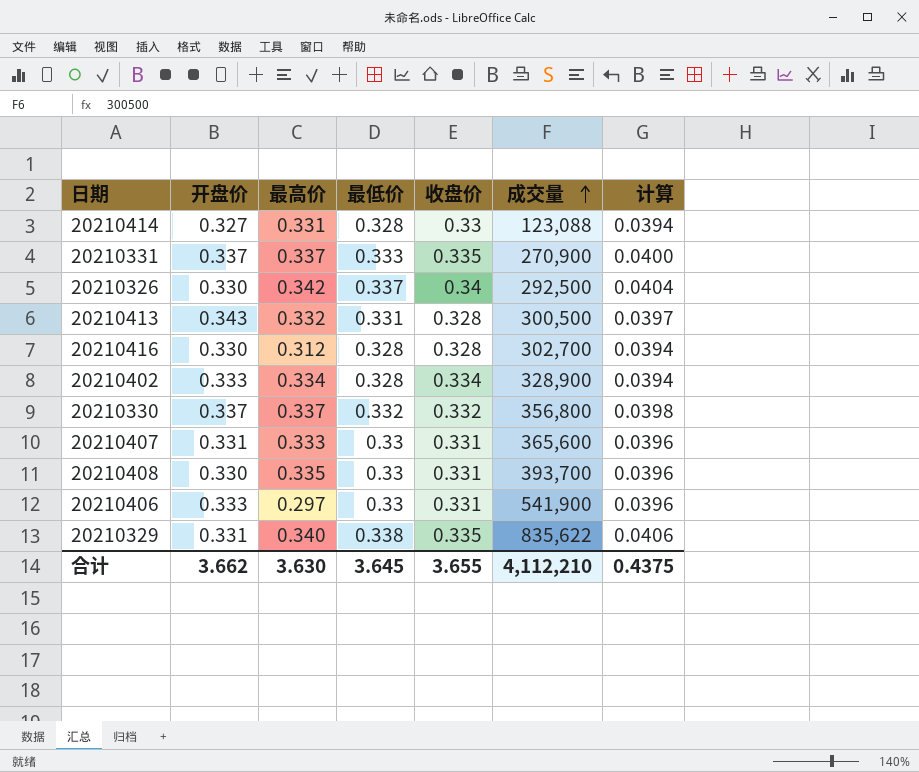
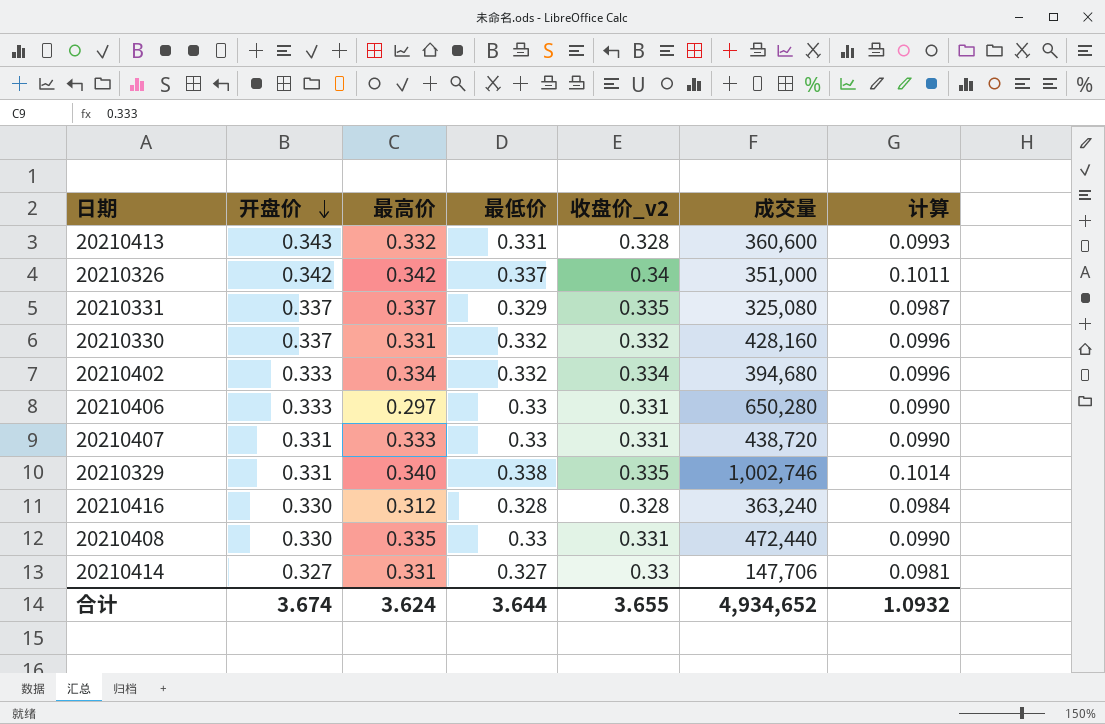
row order: 成交量 ascending -> 开盘价 descending
column name: 收盘价 -> 收盘价_v2
column 计算 | formula: [最低价] * 0.12 -> [最低价] * 0.3
20210413 | 成交量: 300,500 -> 360,600
20210326 | 开盘价: 0.330 -> 0.342
20210326 | 成交量: 292,500 -> 351,000
20210331 | 最低价: 0.333 -> 0.329
20210331 | 成交量: 270,900 -> 325,080
20210330 | 最高价: 0.337 -> 0.331
20210330 | 成交量: 356,800 -> 428,160
20210402 | 最低价: 0.328 -> 0.332
20210402 | 成交量: 328,900 -> 394,680
20210406 | 成交量: 541,900 -> 650,280
20210407 | 成交量: 365,600 -> 438,720
20210329 | 成交量: 835,622 -> 1,002,746
20210416 | 成交量: 302,700 -> 363,240
20210408 | 成交量: 393,700 -> 472,440
20210414 | 最低价: 0.328 -> 0.327
20210414 | 成交量: 123,088 -> 147,706
合计 | 开盘价: 3.662 -> 3.674
合计 | 最高价: 3.630 -> 3.624
合计 | 最低价: 3.645 -> 3.644
合计 | 成交量: 4,112,210 -> 4,934,652
合计 | 计算: 0.4375 -> 1.0932

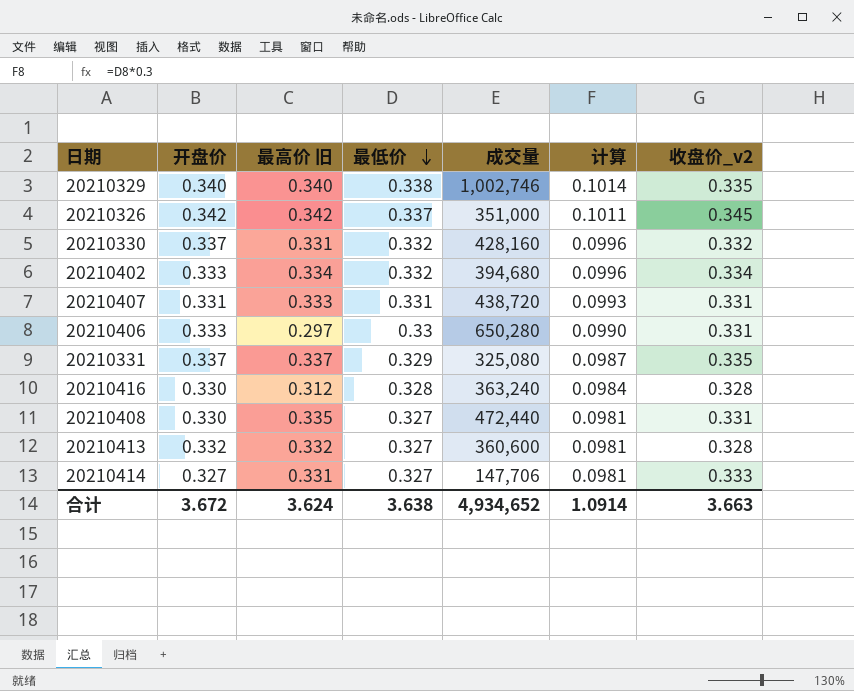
row order: 开盘价 descending -> 最低价 descending
column name: 最高价 -> 最高价 旧
column 收盘价_v2 | position: 5 -> 7
20210329 | 开盘价: 0.331 -> 0.340
20210326 | 收盘价_v2: 0.34 -> 0.345
20210407 | 最低价: 0.33 -> 0.331
20210407 | 计算: 0.0990 -> 0.0993
20210408 | 最低价: 0.33 -> 0.327
20210408 | 计算: 0.0990 -> 0.0981
20210413 | 开盘价: 0.343 -> 0.332
20210413 | 最低价: 0.331 -> 0.327
20210413 | 计算: 0.0993 -> 0.0981
20210414 | 收盘价_v2: 0.33 -> 0.333
合计 | 开盘价: 3.674 -> 3.672
合计 | 最低价: 3.644 -> 3.638
合计 | 计算: 1.0932 -> 1.0914
合计 | 收盘价_v2: 3.655 -> 3.663

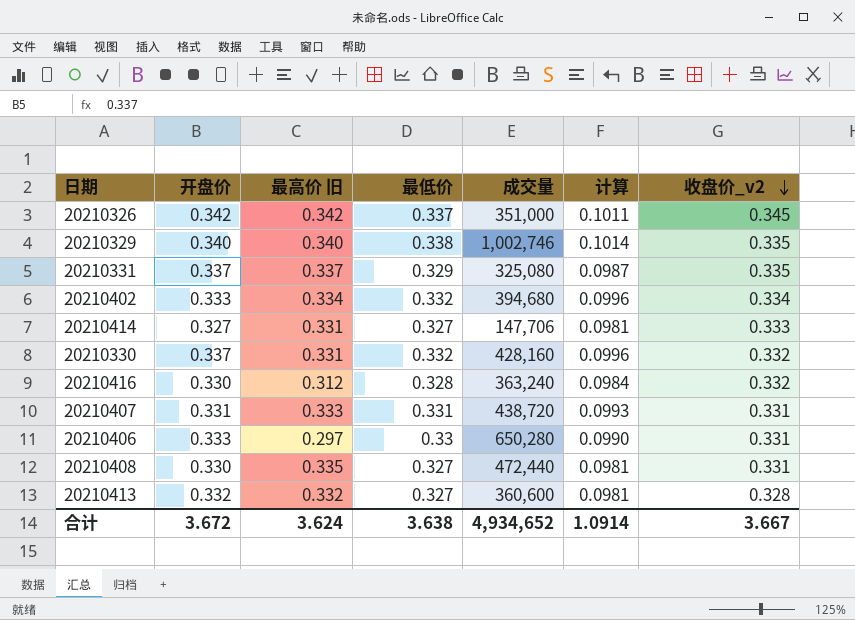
row order: 最低价 descending -> 收盘价_v2 descending
20210416 | 收盘价_v2: 0.328 -> 0.332
合计 | 收盘价_v2: 3.663 -> 3.667

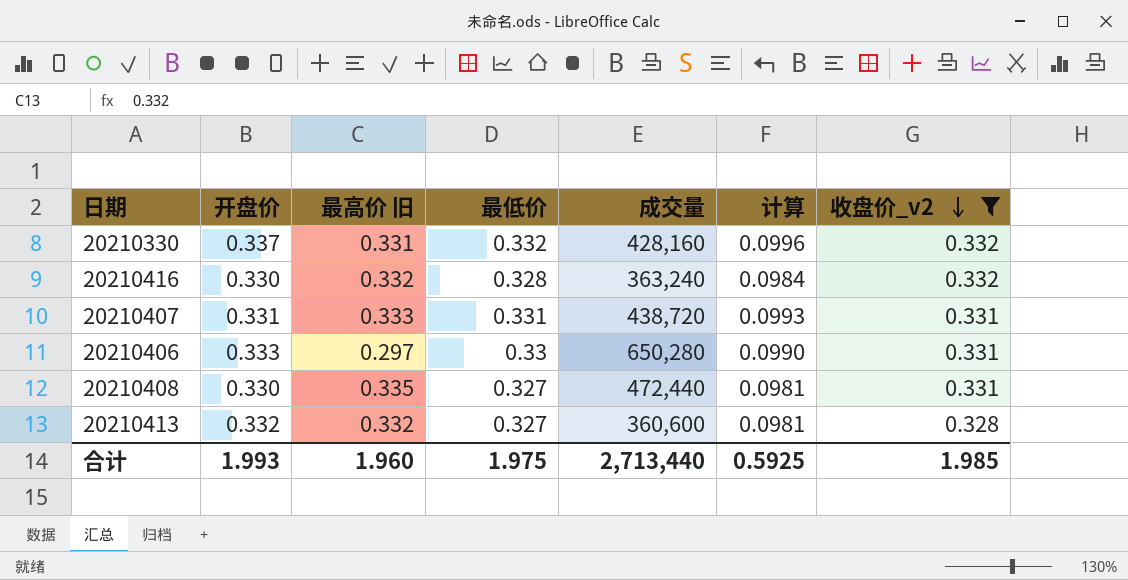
filter: none -> 收盘价_v2 <= 0.332
20210416 | 最高价 旧: 0.312 -> 0.332
合计 | 开盘价: 3.672 -> 1.993
合计 | 最高价 旧: 3.624 -> 1.960
合计 | 最低价: 3.638 -> 1.975
合计 | 成交量: 4,934,652 -> 2,713,440
合计 | 计算: 1.0914 -> 0.5925
合计 | 收盘价_v2: 3.667 -> 1.985

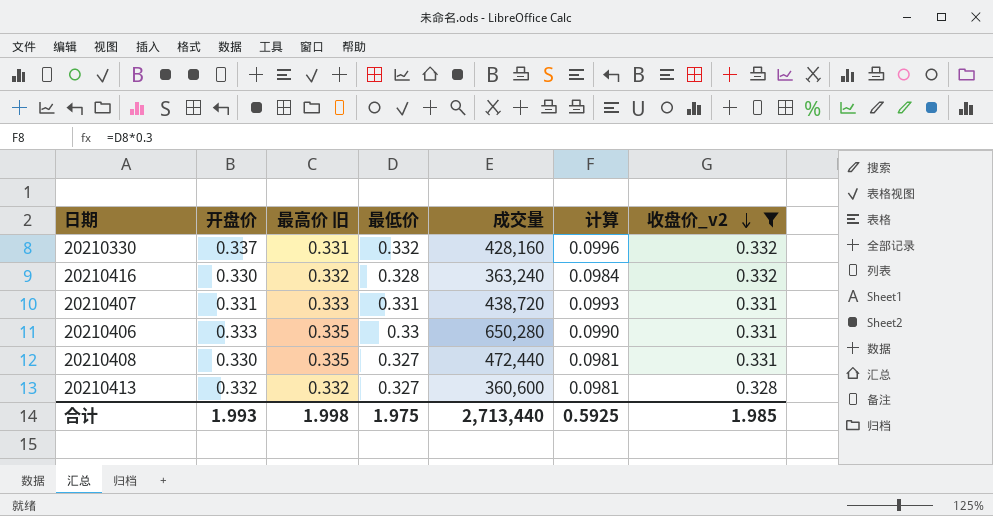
20210406 | 最高价 旧: 0.297 -> 0.335
合计 | 最高价 旧: 1.960 -> 1.998

